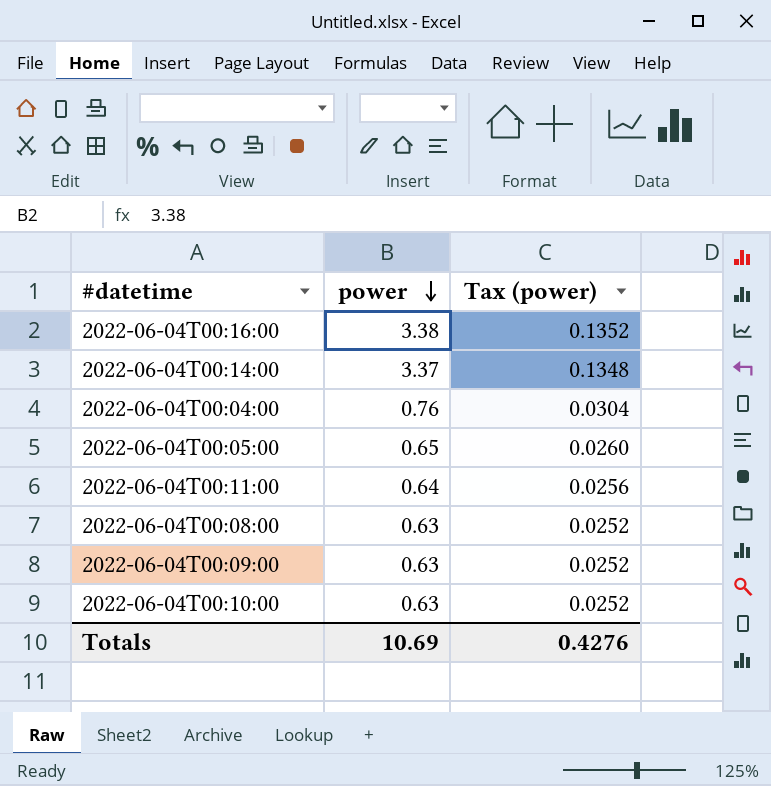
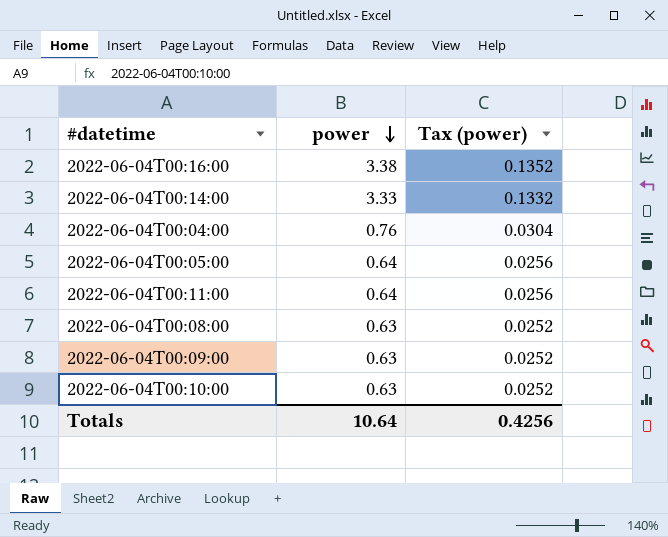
2022-06-04T00:14:00 | power: 3.37 -> 3.33
2022-06-04T00:14:00 | Tax (power): 0.1348 -> 0.1332
2022-06-04T00:05:00 | power: 0.65 -> 0.64
2022-06-04T00:05:00 | Tax (power): 0.0260 -> 0.0256
Totals | power: 10.69 -> 10.64
Totals | Tax (power): 0.4276 -> 0.4256

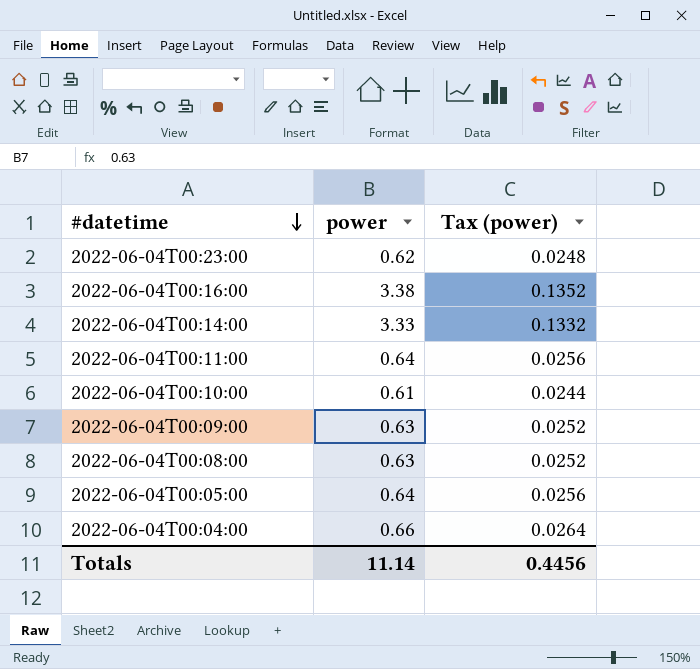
row order: power descending -> #datetime descending
row 2022-06-04T00:23:00: none -> 0.62 | 0.0248
2022-06-04T00:10:00 | power: 0.63 -> 0.61
2022-06-04T00:10:00 | Tax (power): 0.0252 -> 0.0244
2022-06-04T00:04:00 | power: 0.76 -> 0.66
2022-06-04T00:04:00 | Tax (power): 0.0304 -> 0.0264
Totals | power: 10.64 -> 11.14
Totals | Tax (power): 0.4256 -> 0.4456

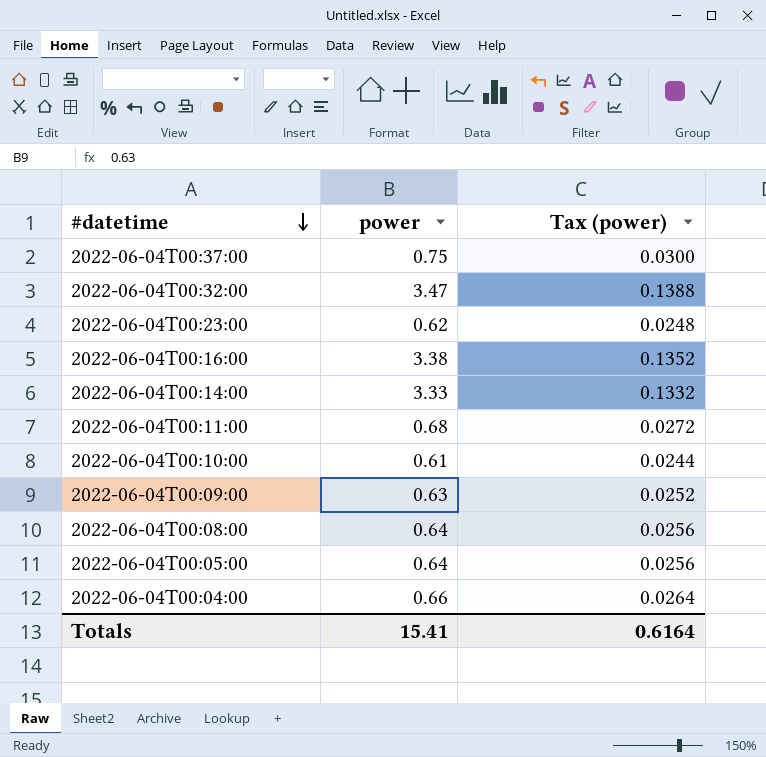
row 2022-06-04T00:37:00: none -> 0.75 | 0.0300
row 2022-06-04T00:32:00: none -> 3.47 | 0.1388
2022-06-04T00:11:00 | power: 0.64 -> 0.68
2022-06-04T00:11:00 | Tax (power): 0.0256 -> 0.0272
2022-06-04T00:08:00 | power: 0.63 -> 0.64
2022-06-04T00:08:00 | Tax (power): 0.0252 -> 0.0256
Totals | power: 11.14 -> 15.41
Totals | Tax (power): 0.4456 -> 0.6164

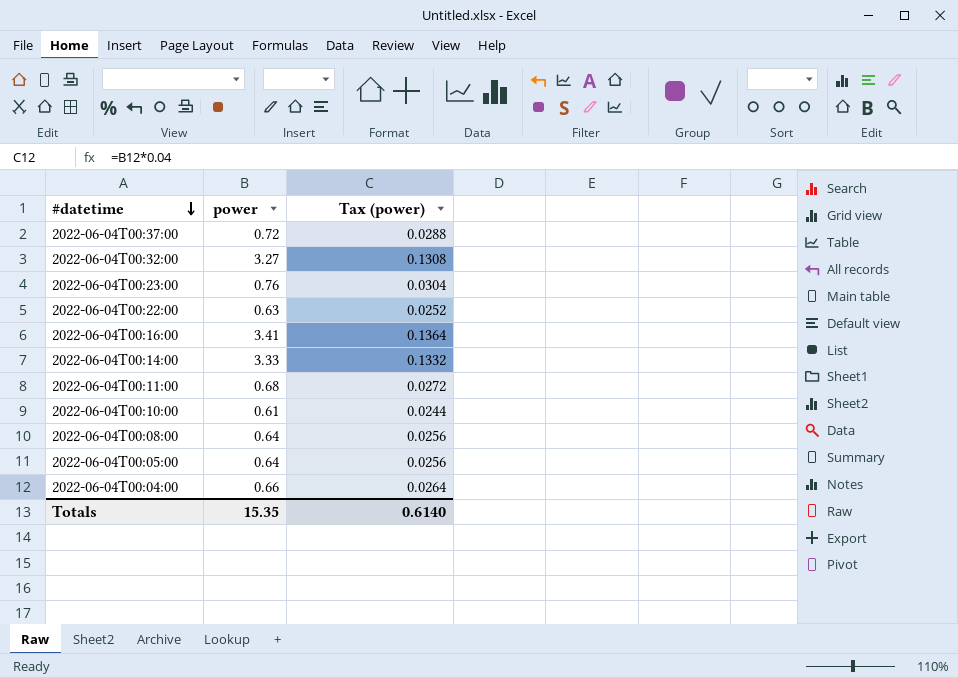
row 2022-06-04T00:09:00: 0.63 | 0.0252 -> none
2022-06-04T00:37:00 | power: 0.75 -> 0.72
2022-06-04T00:37:00 | Tax (power): 0.0300 -> 0.0288
2022-06-04T00:32:00 | power: 3.47 -> 3.27
2022-06-04T00:32:00 | Tax (power): 0.1388 -> 0.1308
2022-06-04T00:23:00 | power: 0.62 -> 0.76
2022-06-04T00:23:00 | Tax (power): 0.0248 -> 0.0304
row 2022-06-04T00:22:00: none -> 0.63 | 0.0252
2022-06-04T00:16:00 | power: 3.38 -> 3.41
2022-06-04T00:16:00 | Tax (power): 0.1352 -> 0.1364
Totals | power: 15.41 -> 15.35
Totals | Tax (power): 0.6164 -> 0.6140

